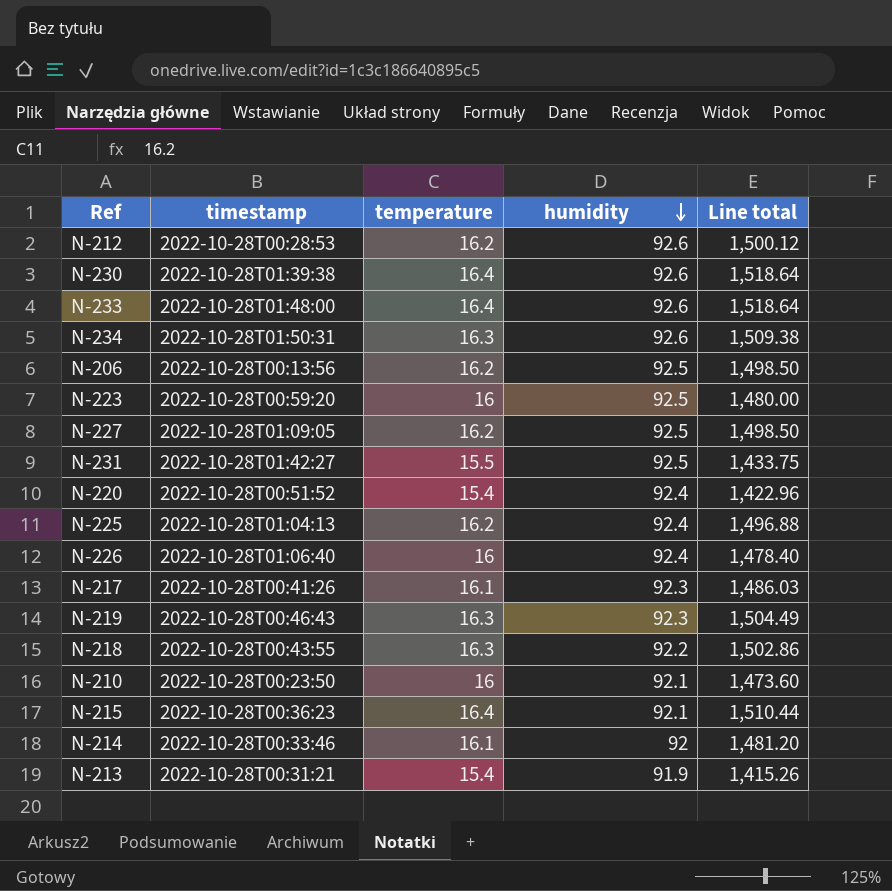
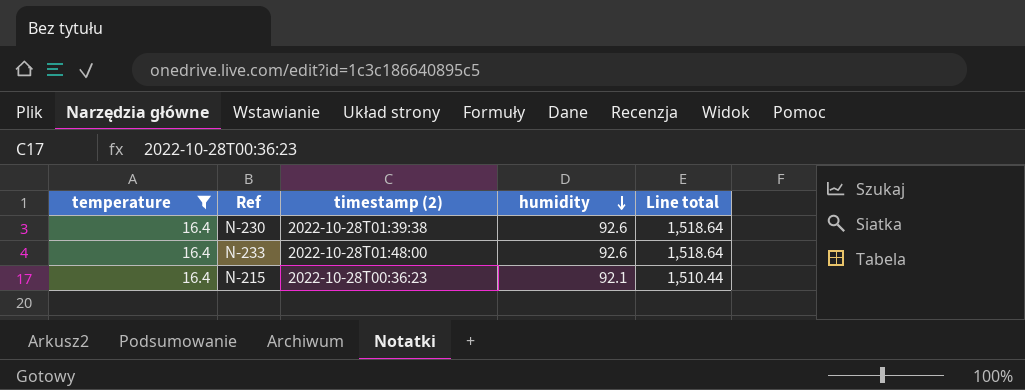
filter: none -> temperature = 16.4
column temperature | position: 3 -> 1
column name: timestamp -> timestamp (2)

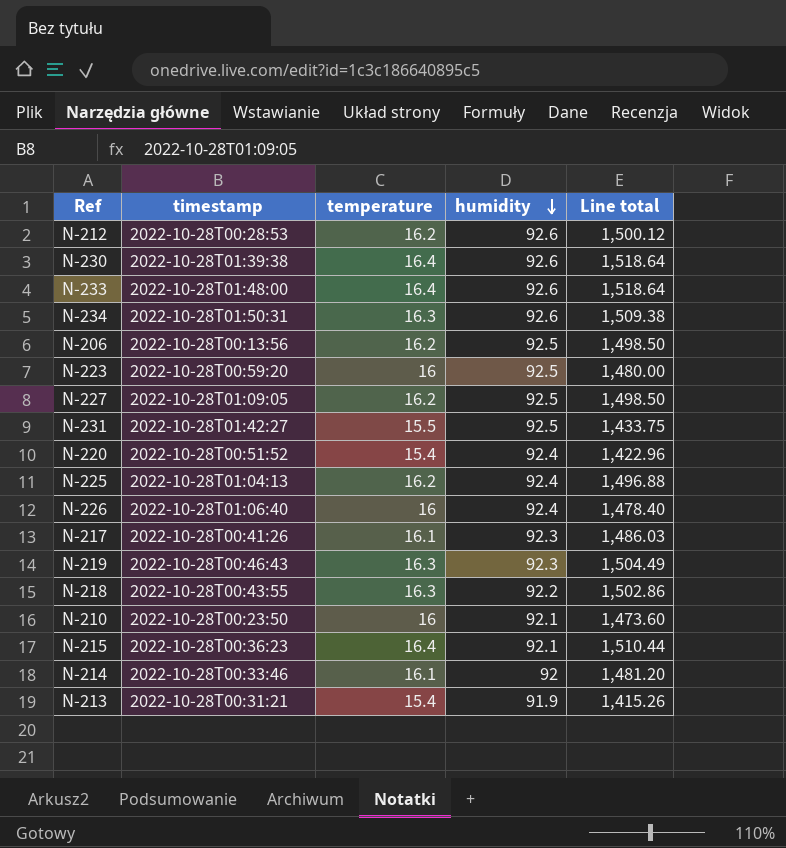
filter: temperature = 16.4 -> none
column name: timestamp (2) -> timestamp
column temperature | position: 1 -> 3

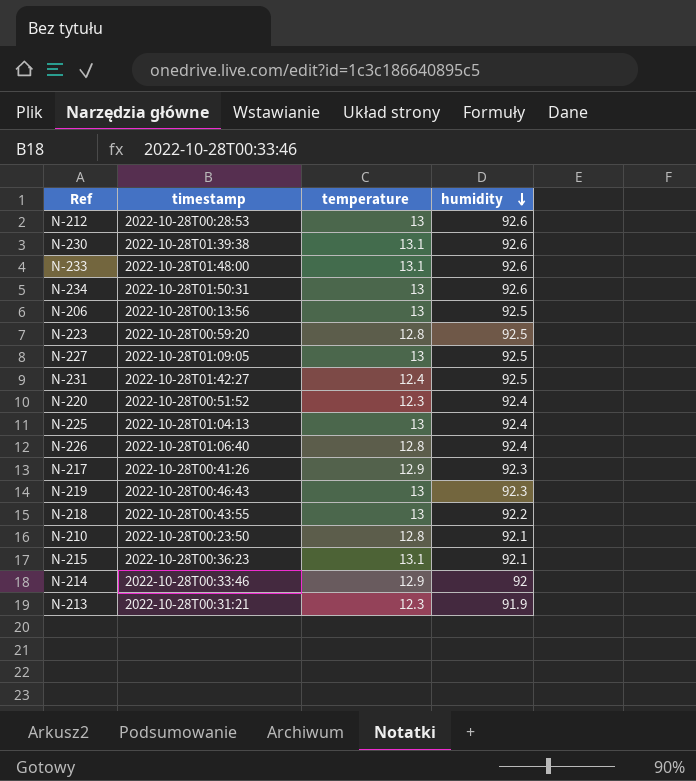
column Line total | formula: [temperature] * [humidity] -> none
N-212 | temperature: 16.2 -> 13
N-230 | temperature: 16.4 -> 13.1
N-233 | temperature: 16.4 -> 13.1
N-234 | temperature: 16.3 -> 13
N-206 | temperature: 16.2 -> 13
N-223 | temperature: 16 -> 12.8
N-227 | temperature: 16.2 -> 13
N-231 | temperature: 15.5 -> 12.4
N-220 | temperature: 15.4 -> 12.3
N-225 | temperature: 16.2 -> 13
N-226 | temperature: 16 -> 12.8
N-217 | temperature: 16.1 -> 12.9
N-219 | temperature: 16.3 -> 13
N-218 | temperature: 16.3 -> 13
N-210 | temperature: 16 -> 12.8
N-215 | temperature: 16.4 -> 13.1
N-214 | temperature: 16.1 -> 12.9
N-213 | temperature: 15.4 -> 12.3

